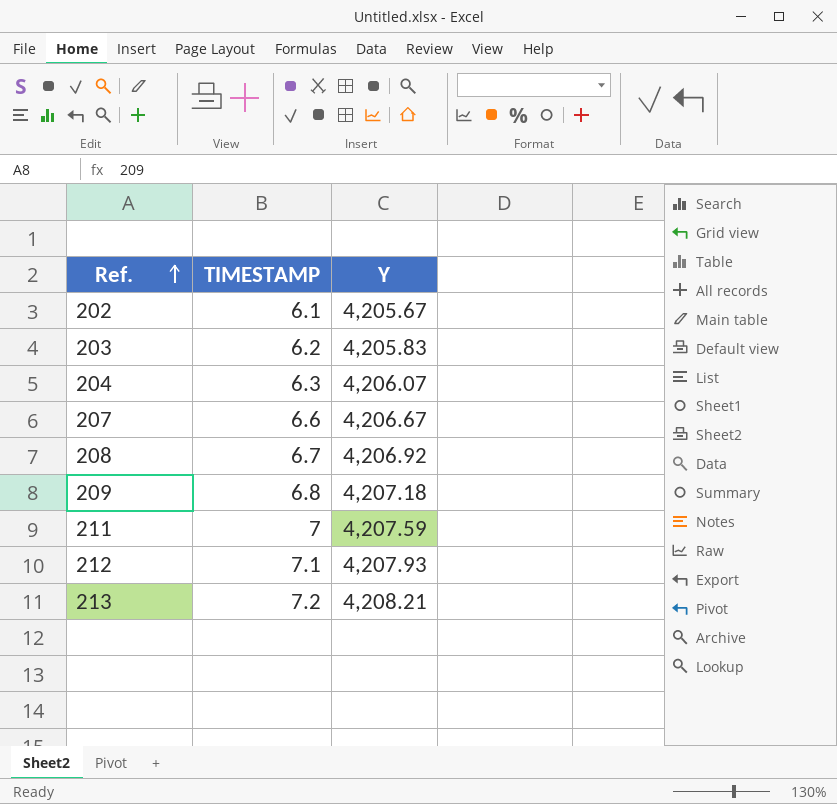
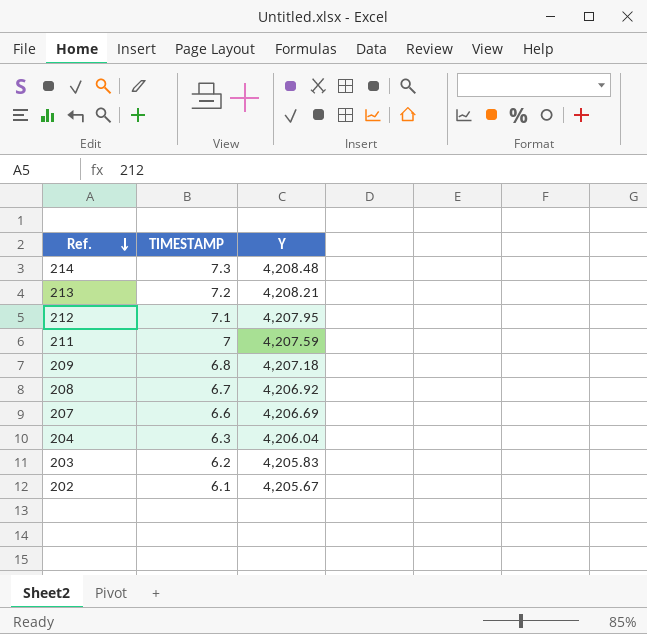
row order: Ref. ascending -> Ref. descending
row 214: none -> 7.3 | 4,208.48
212 | Y: 4,207.93 -> 4,207.95
207 | Y: 4,206.67 -> 4,206.69
204 | Y: 4,206.07 -> 4,206.04

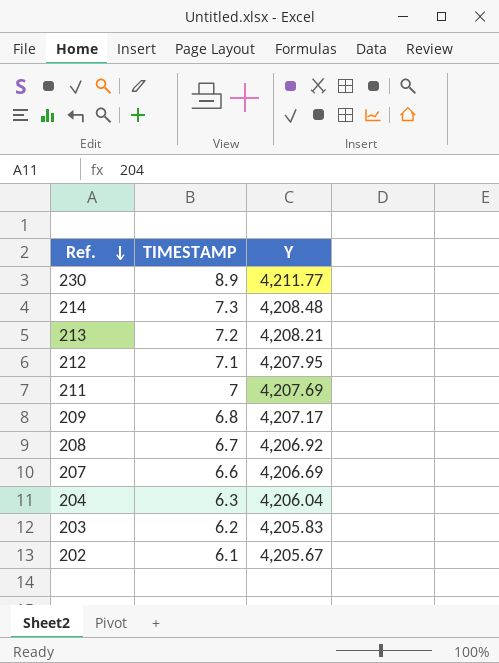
row 230: none -> 8.9 | 4,211.77
211 | Y: 4,207.59 -> 4,207.69
209 | Y: 4,207.18 -> 4,207.17

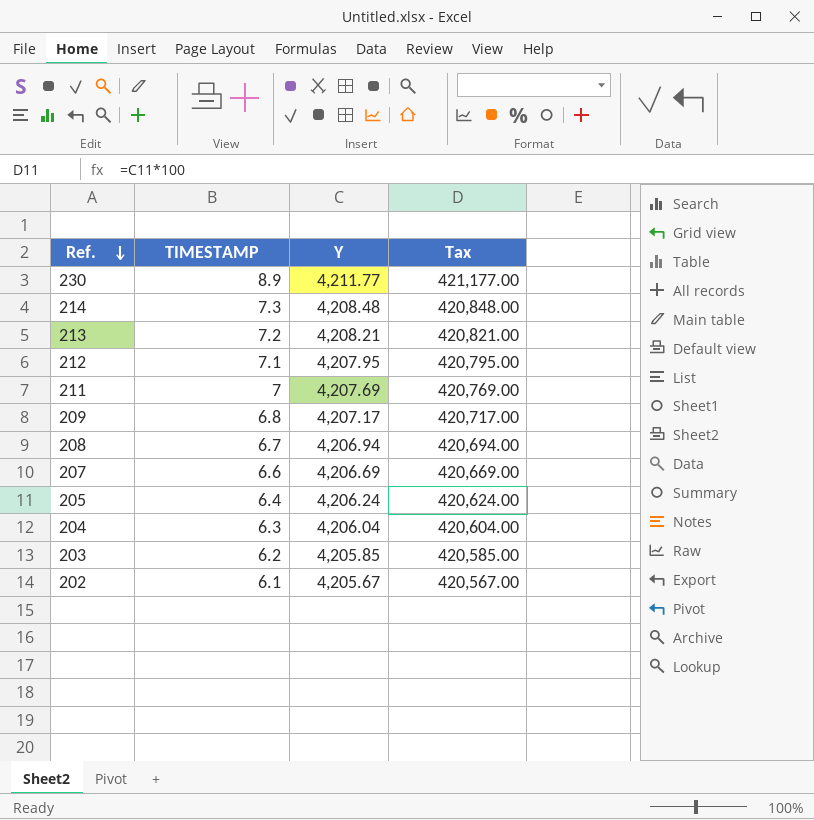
column Tax | formula: none -> [Y] * 100
208 | Y: 4,206.92 -> 4,206.94
row 205: none -> 6.4 | 4,206.24 | 420,624.00
203 | Y: 4,205.83 -> 4,205.85

